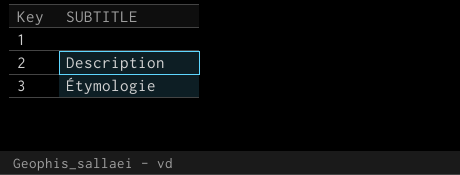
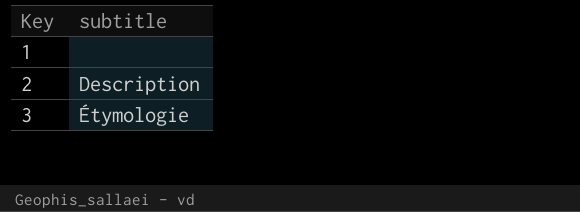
column name: SUBTITLE -> subtitle

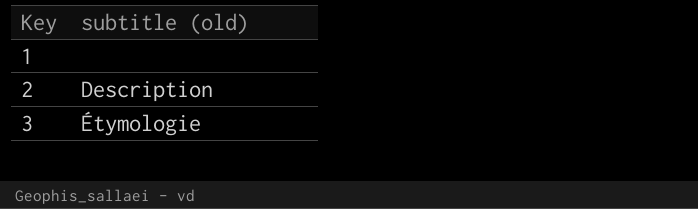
column name: subtitle -> subtitle (old)

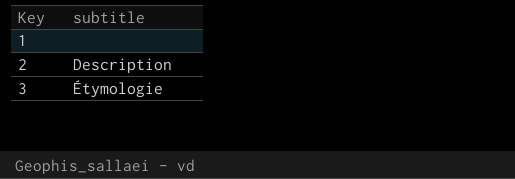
column name: subtitle (old) -> subtitle

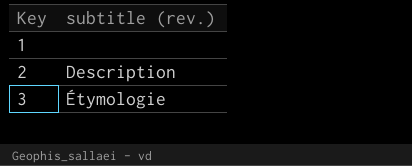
column name: subtitle -> subtitle (rev.)

